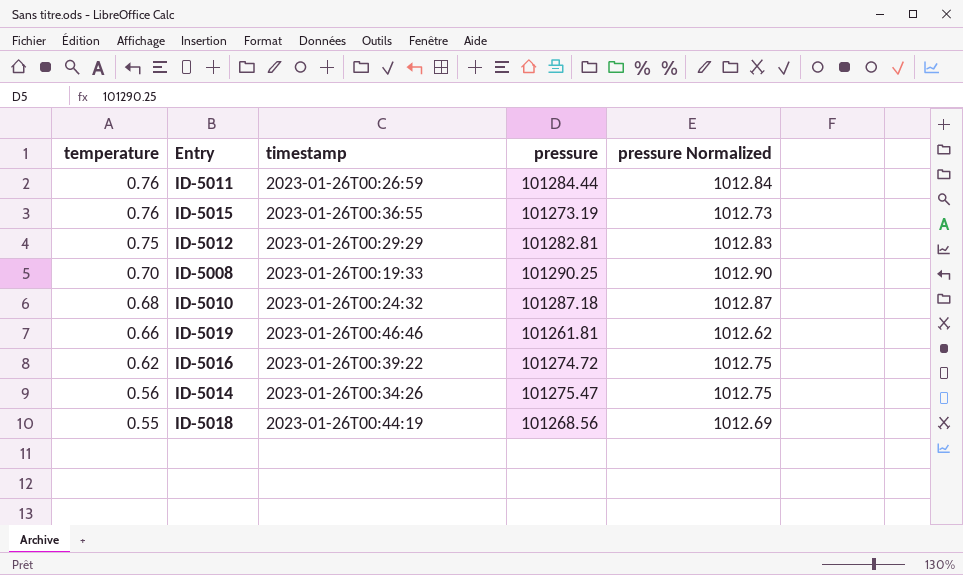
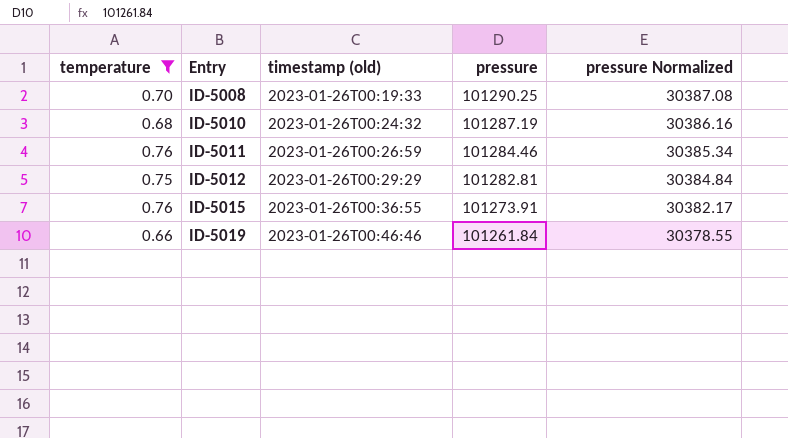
filter: none -> temperature >= 0.66
row order: temperature descending -> Entry ascending
column name: timestamp -> timestamp (old)
column pressure Normalized | formula: [pressure] * 0.01 -> [pressure] * 0.3
ID-5010 | pressure: 101287.18 -> 101287.19
ID-5011 | pressure: 101284.44 -> 101284.46
ID-5015 | pressure: 101273.19 -> 101273.91
ID-5019 | pressure: 101261.81 -> 101261.84

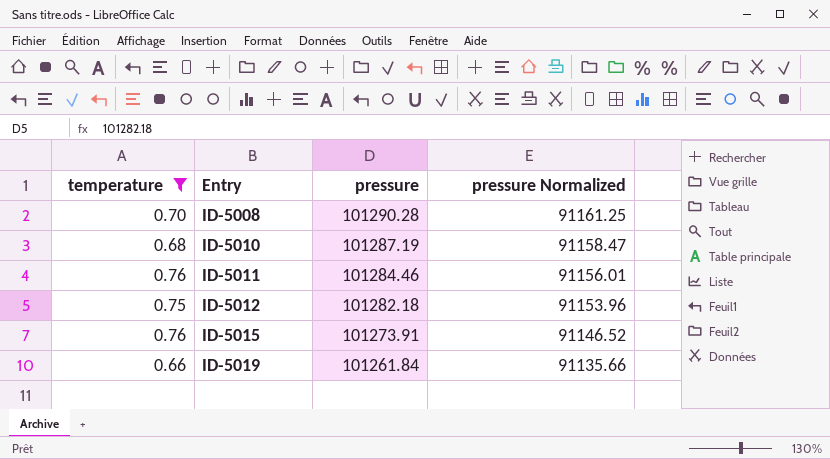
column timestamp (old) | position: 3 -> none
column pressure Normalized | formula: [pressure] * 0.3 -> [pressure] * 0.9
ID-5008 | pressure: 101290.25 -> 101290.28
ID-5012 | pressure: 101282.81 -> 101282.18

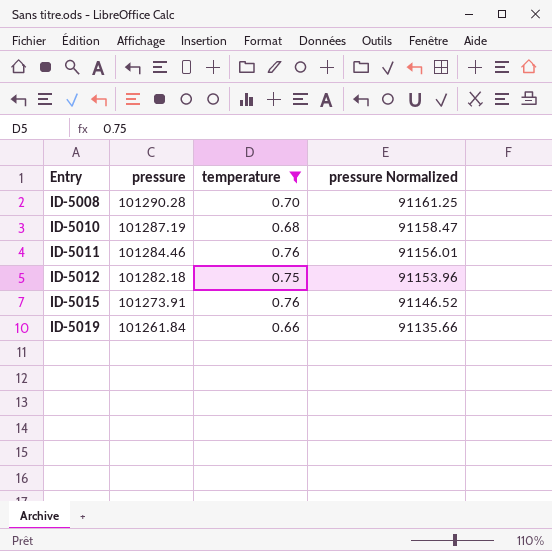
column temperature | position: 1 -> 3

